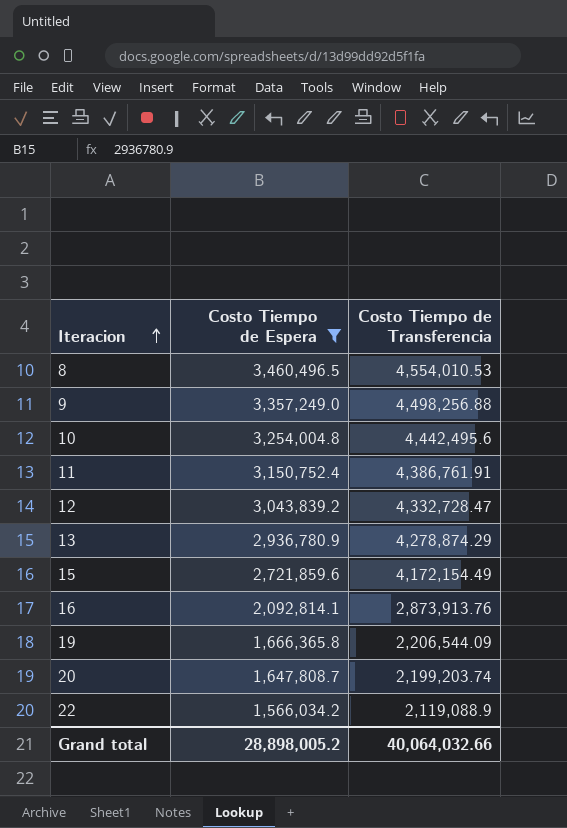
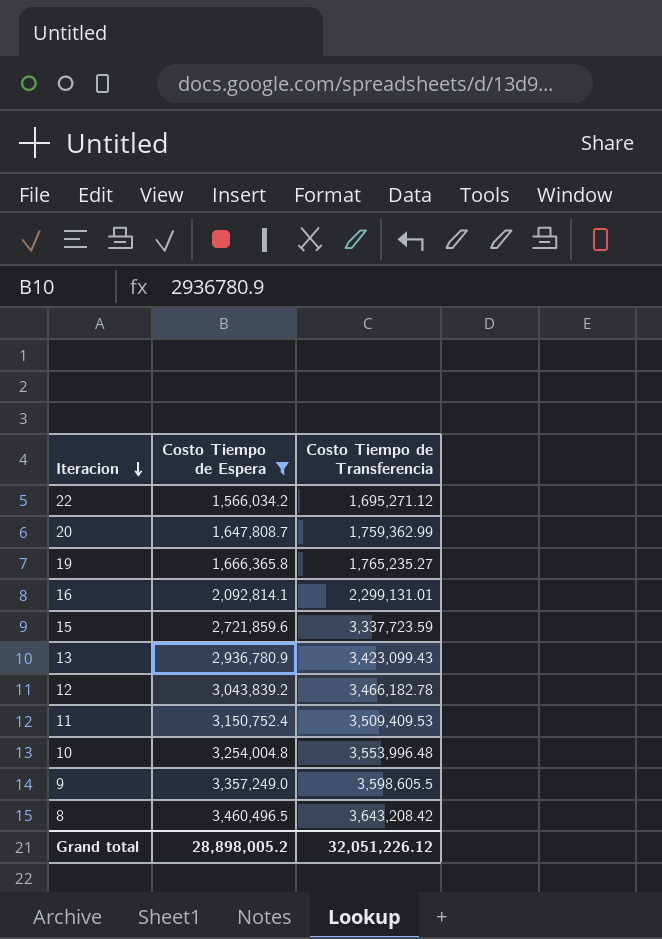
row order: Iteracion ascending -> Iteracion descending
22 | Costo Tiempo de Transferencia: 2,119,088.9 -> 1,695,271.12
20 | Costo Tiempo de Transferencia: 2,199,203.74 -> 1,759,362.99
19 | Costo Tiempo de Transferencia: 2,206,544.09 -> 1,765,235.27
16 | Costo Tiempo de Transferencia: 2,873,913.76 -> 2,299,131.01
15 | Costo Tiempo de Transferencia: 4,172,154.49 -> 3,337,723.59
13 | Costo Tiempo de Transferencia: 4,278,874.29 -> 3,423,099.43
12 | Costo Tiempo de Transferencia: 4,332,728.47 -> 3,466,182.78
11 | Costo Tiempo de Transferencia: 4,386,761.91 -> 3,509,409.53
10 | Costo Tiempo de Transferencia: 4,442,495.6 -> 3,553,996.48
9 | Costo Tiempo de Transferencia: 4,498,256.88 -> 3,598,605.5
8 | Costo Tiempo de Transferencia: 4,554,010.53 -> 3,643,208.42
Grand total | Costo Tiempo de Transferencia: 40,064,032.66 -> 32,051,226.12

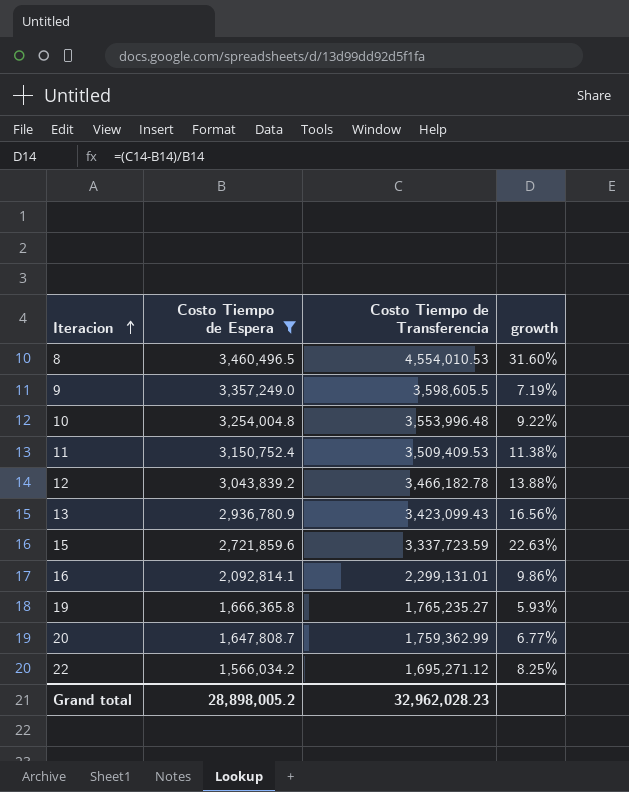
row order: Iteracion descending -> Iteracion ascending
column growth | formula: none -> ([Costo Tiempo de Transferencia] - [Costo Tiempo de Espera]) / [Costo Tiempo de Espera]
8 | Costo Tiempo de Transferencia: 3,643,208.42 -> 4,554,010.53
Grand total | Costo Tiempo de Transferencia: 32,051,226.12 -> 32,962,028.23

